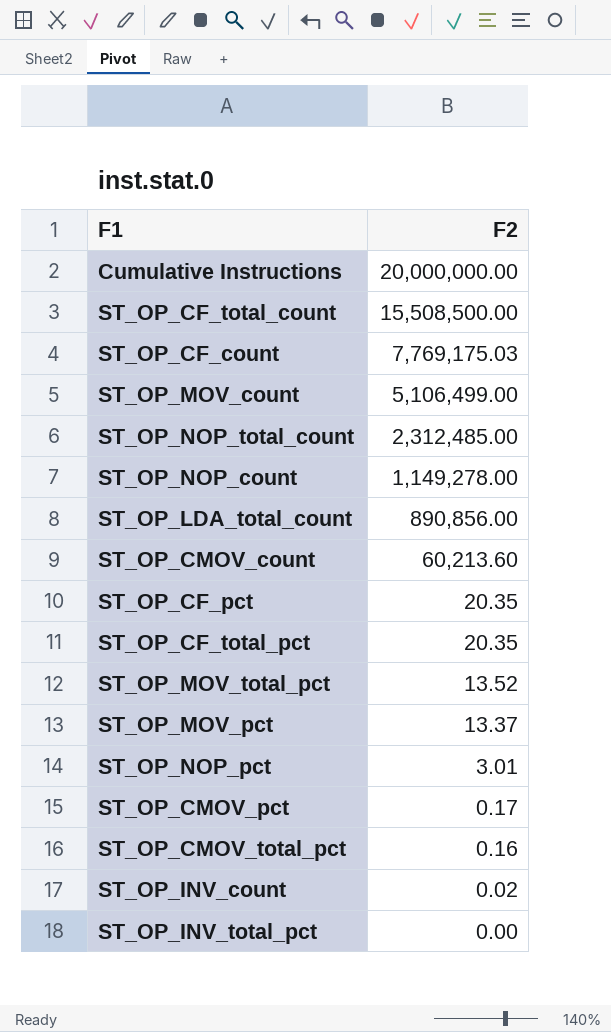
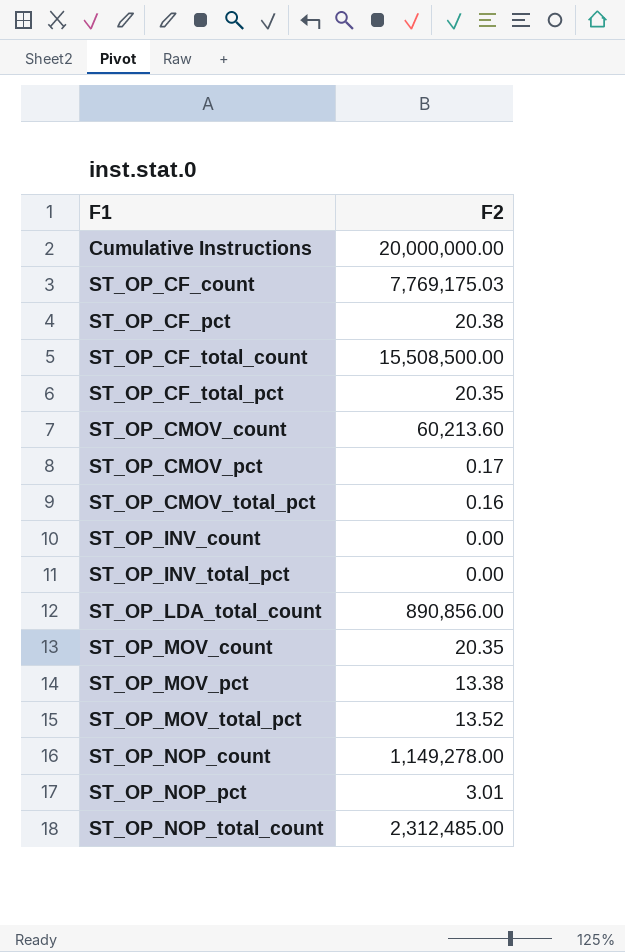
row order: F2 descending -> F1 ascending
ST_OP_CF_pct | F2: 20.35 -> 20.38
ST_OP_INV_count | F2: 0.02 -> 0.00
ST_OP_MOV_count | F2: 5,106,499.00 -> 20.35
ST_OP_MOV_pct | F2: 13.37 -> 13.38

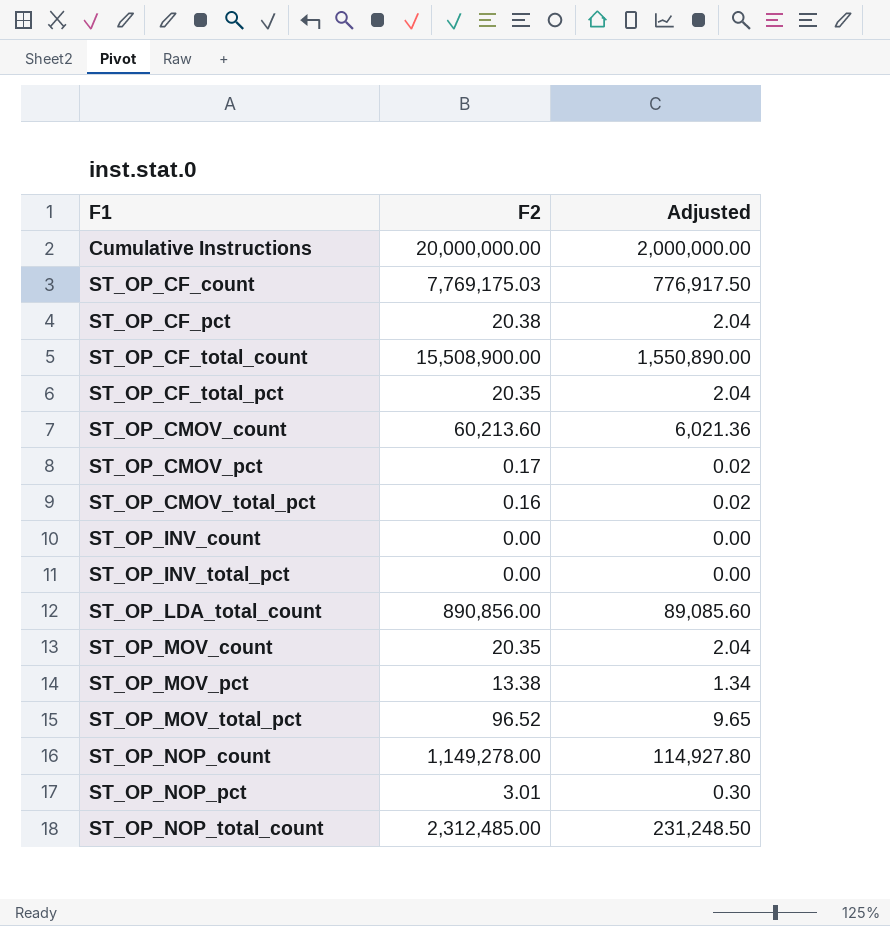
column Adjusted | formula: none -> [F2] * 0.1
ST_OP_CF_total_count | F2: 15,508,500.00 -> 15,508,900.00
ST_OP_MOV_total_pct | F2: 13.52 -> 96.52

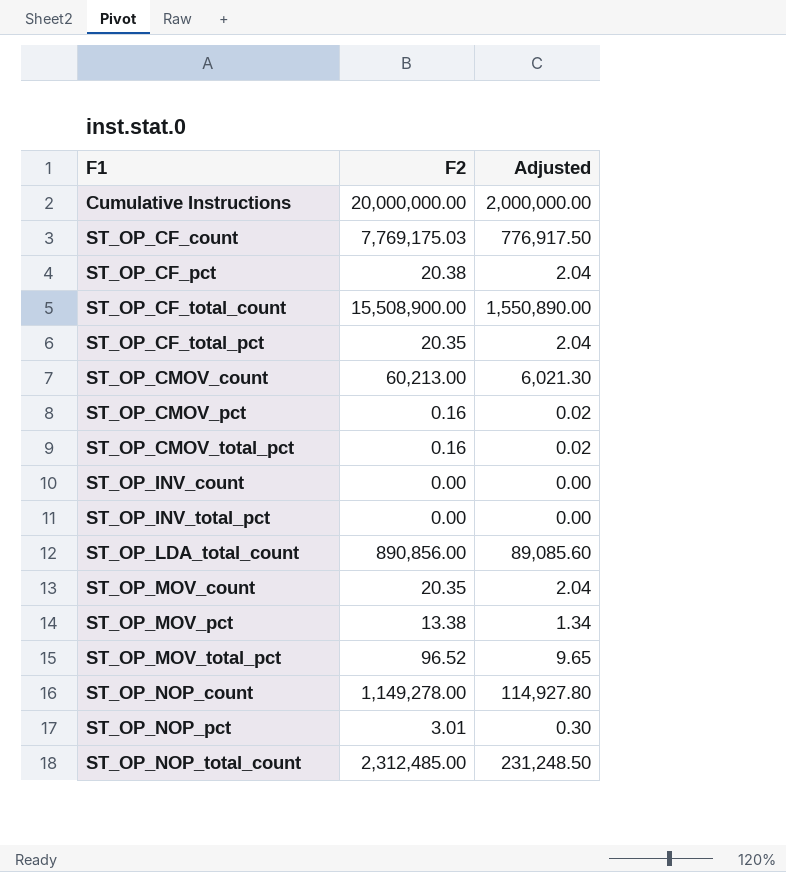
ST_OP_CMOV_count | F2: 60,213.60 -> 60,213.00
ST_OP_CMOV_count | Adjusted: 6,021.36 -> 6,021.30
ST_OP_CMOV_pct | F2: 0.17 -> 0.16

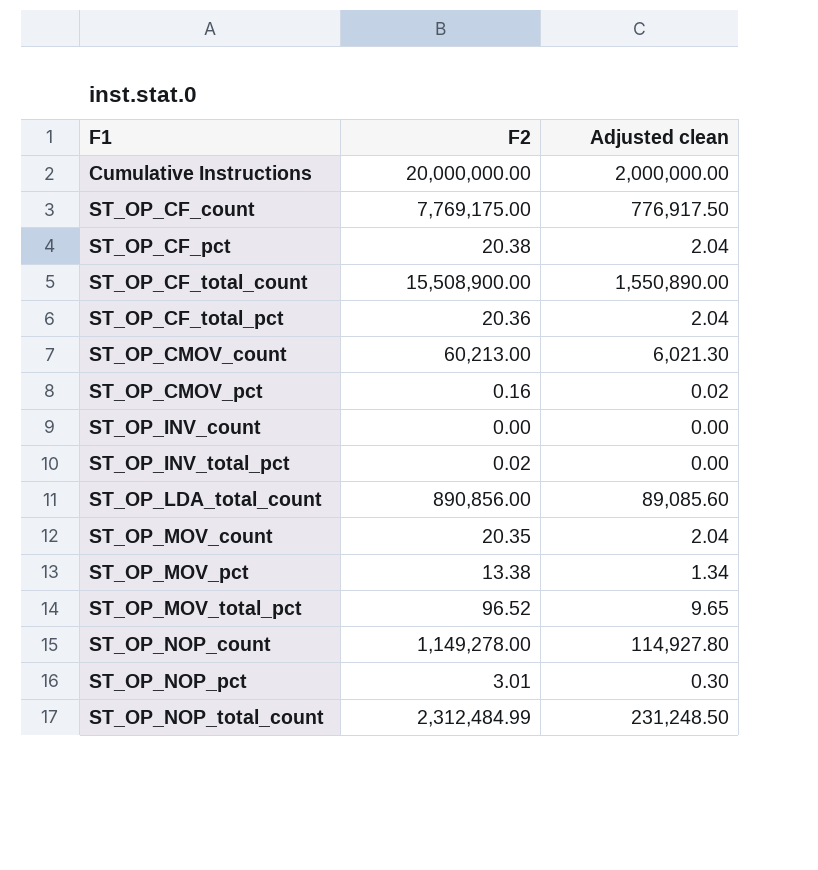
column name: Adjusted -> Adjusted clean
row ST_OP_CMOV_total_pct: 0.16 | 0.02 -> none
ST_OP_CF_count | F2: 7,769,175.03 -> 7,769,175.00
ST_OP_CF_total_pct | F2: 20.35 -> 20.36
ST_OP_INV_total_pct | F2: 0.00 -> 0.02
ST_OP_NOP_total_count | F2: 2,312,485.00 -> 2,312,484.99

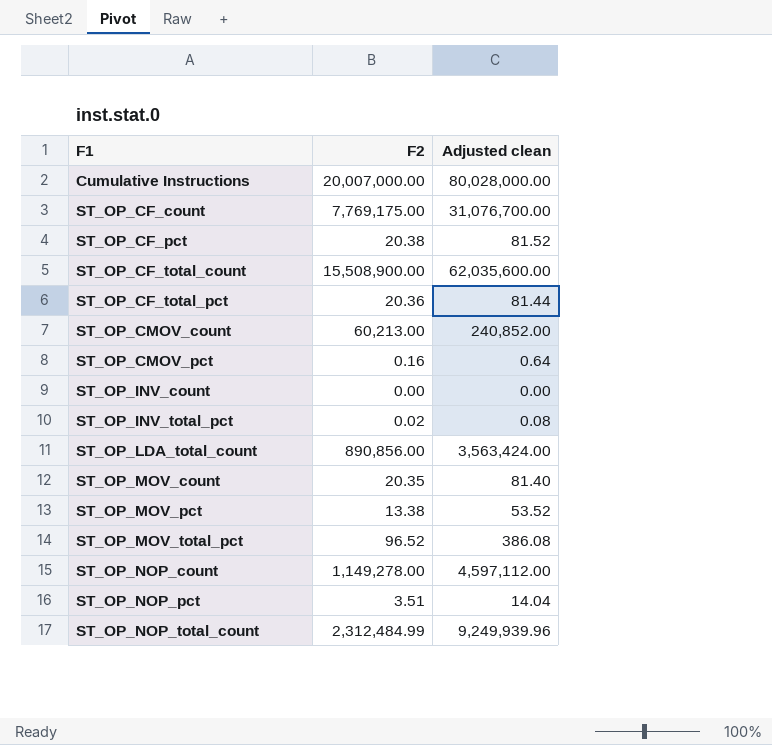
column Adjusted clean | formula: [F2] * 0.1 -> [F2] * 4
Cumulative Instructions | F2: 20,000,000.00 -> 20,007,000.00
ST_OP_NOP_pct | F2: 3.01 -> 3.51

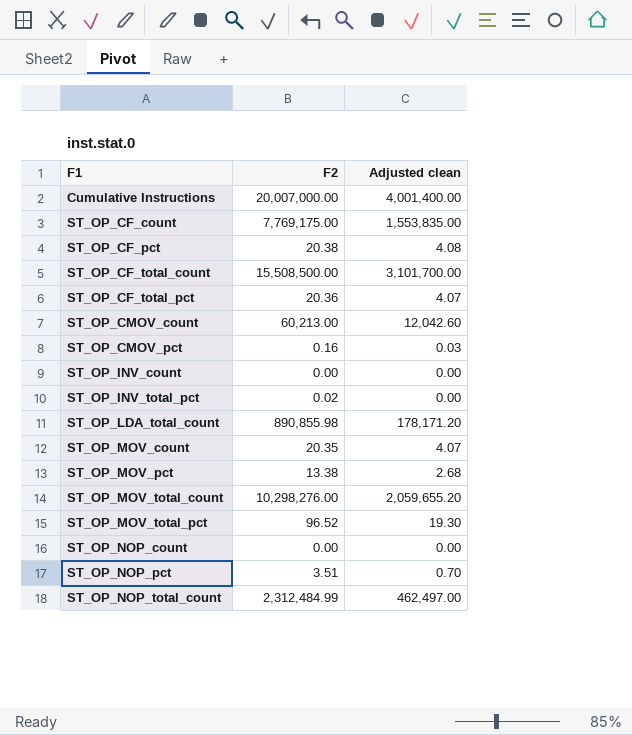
column Adjusted clean | formula: [F2] * 4 -> [F2] * 0.2
ST_OP_CF_total_count | F2: 15,508,900.00 -> 15,508,500.00
ST_OP_LDA_total_count | F2: 890,856.00 -> 890,855.98
row ST_OP_MOV_total_count: none -> 10,298,276.00 | 2,059,655.20
ST_OP_NOP_count | F2: 1,149,278.00 -> 0.00

